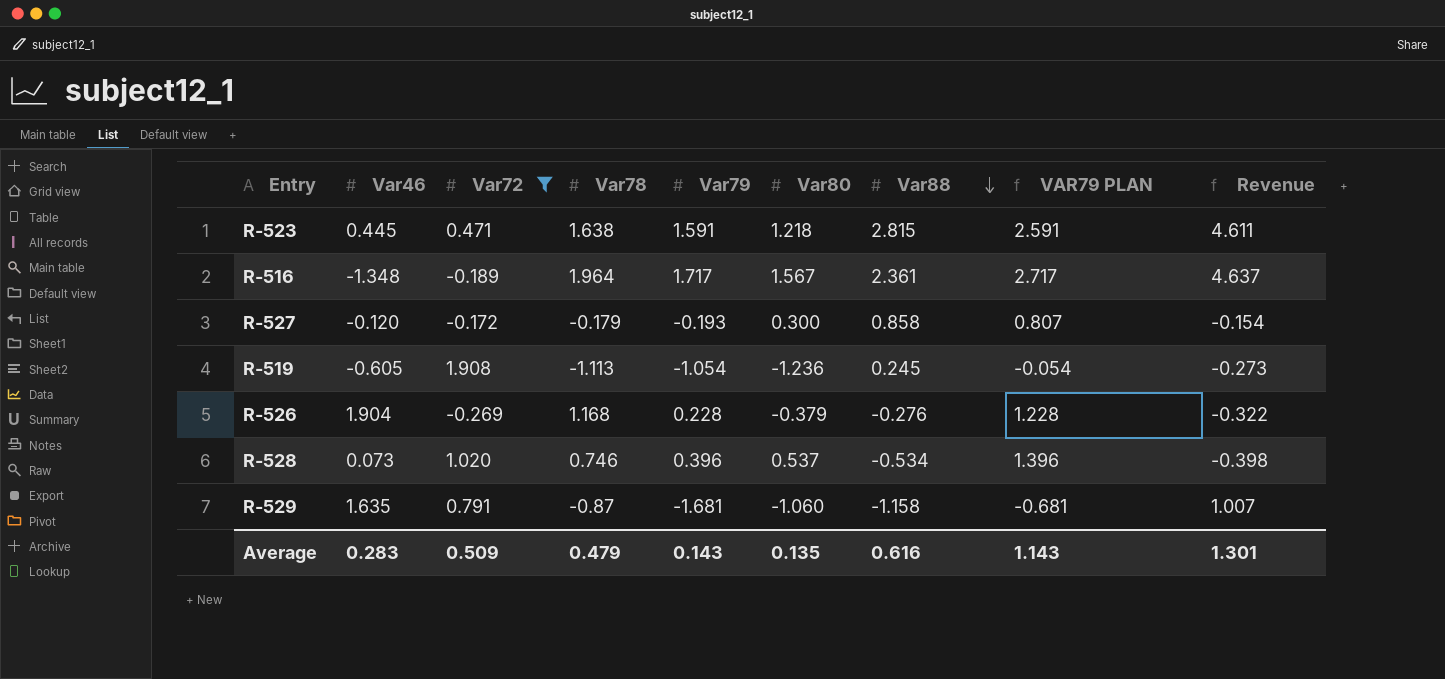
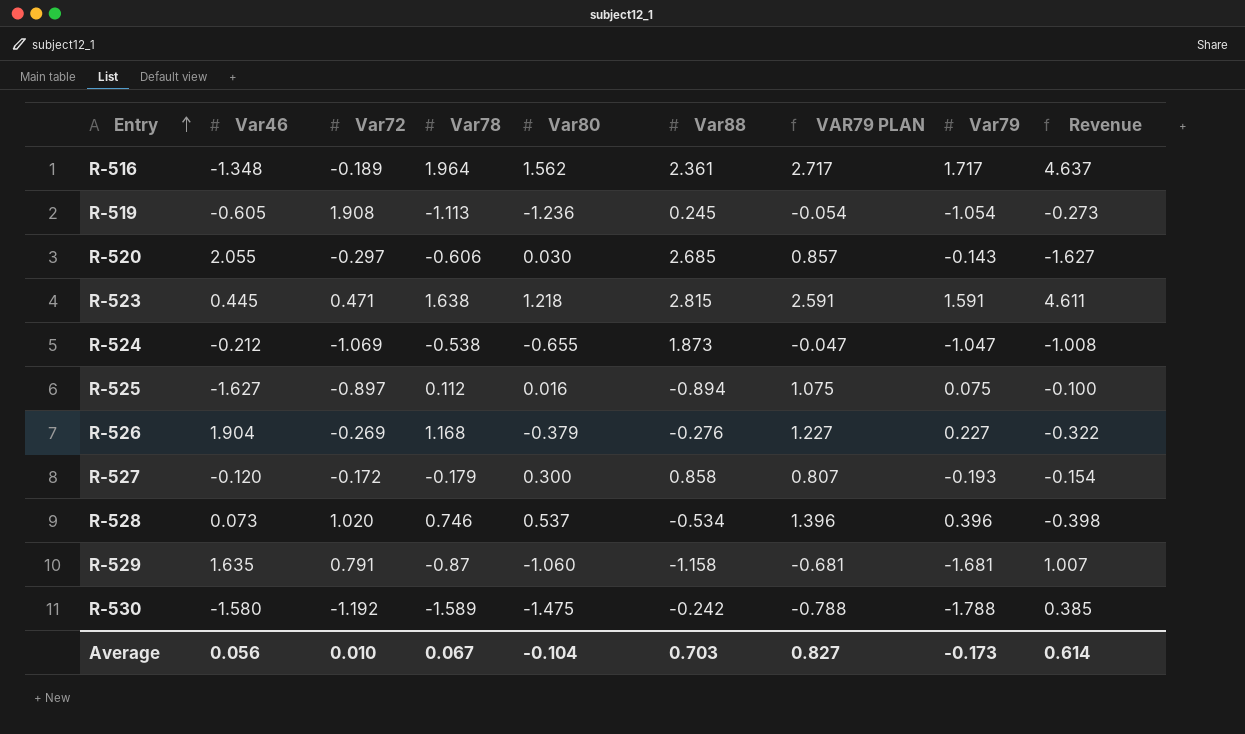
filter: Var72 >= -0.269 -> none
row order: Var88 descending -> Entry ascending
column Var79 | position: 5 -> 8
R-516 | Var80: 1.567 -> 1.562
R-526 | VAR79 PLAN: 1.228 -> 1.227
R-526 | Var79: 0.228 -> 0.227
Average | Var46: 0.283 -> 0.056
Average | Var72: 0.509 -> 0.010
Average | Var78: 0.479 -> 0.067
Average | Var80: 0.135 -> -0.104
Average | Var88: 0.616 -> 0.703
Average | VAR79 PLAN: 1.143 -> 0.827
Average | Var79: 0.143 -> -0.173
Average | Revenue: 1.301 -> 0.614

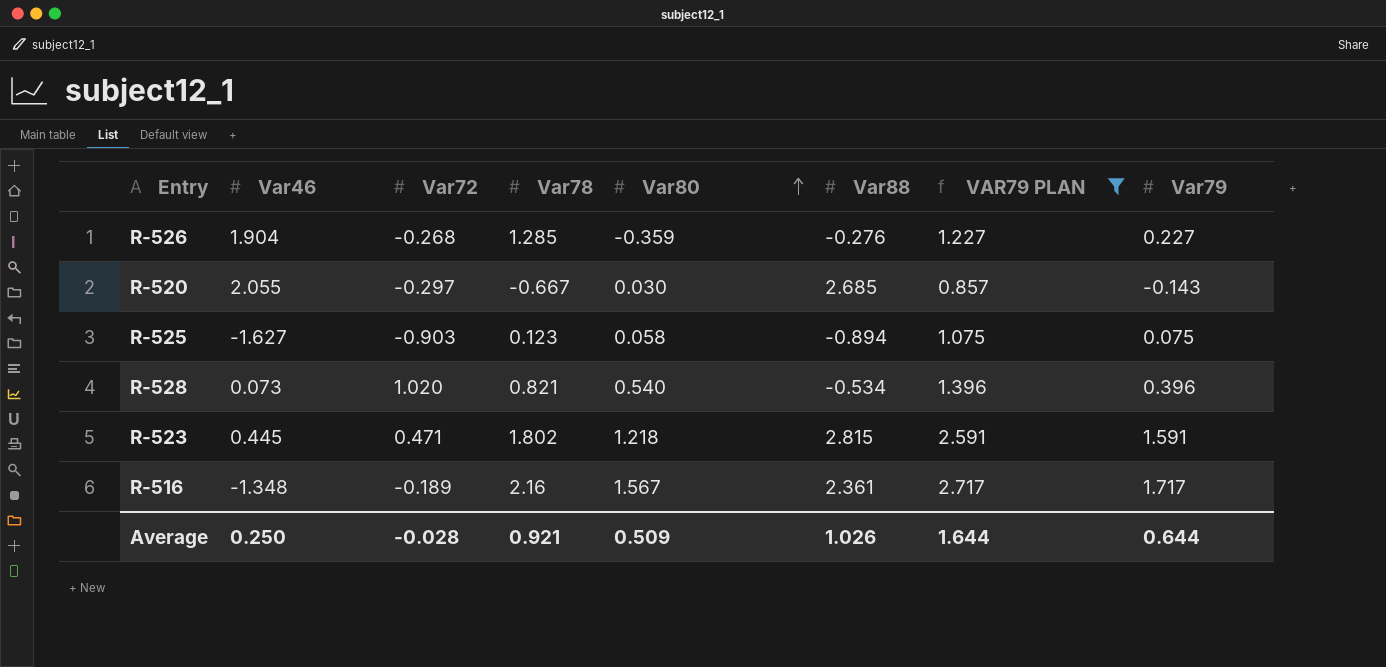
filter: none -> VAR79 PLAN >= 0.857
row order: Entry ascending -> Var80 ascending
column Revenue | formula: [Var78] * [Var88] -> none
R-526 | Var72: -0.269 -> -0.268
R-526 | Var78: 1.168 -> 1.285
R-526 | Var80: -0.379 -> -0.359
R-520 | Var78: -0.606 -> -0.667
R-525 | Var72: -0.897 -> -0.903
R-525 | Var78: 0.112 -> 0.123
R-525 | Var80: 0.016 -> 0.058
R-528 | Var78: 0.746 -> 0.821
R-528 | Var80: 0.537 -> 0.540
R-523 | Var78: 1.638 -> 1.802
R-516 | Var78: 1.964 -> 2.16
R-516 | Var80: 1.562 -> 1.567
Average | Var46: 0.056 -> 0.250
Average | Var72: 0.010 -> -0.028
Average | Var78: 0.067 -> 0.921
Average | Var80: -0.104 -> 0.509
Average | Var88: 0.703 -> 1.026
Average | VAR79 PLAN: 0.827 -> 1.644
Average | Var79: -0.173 -> 0.644

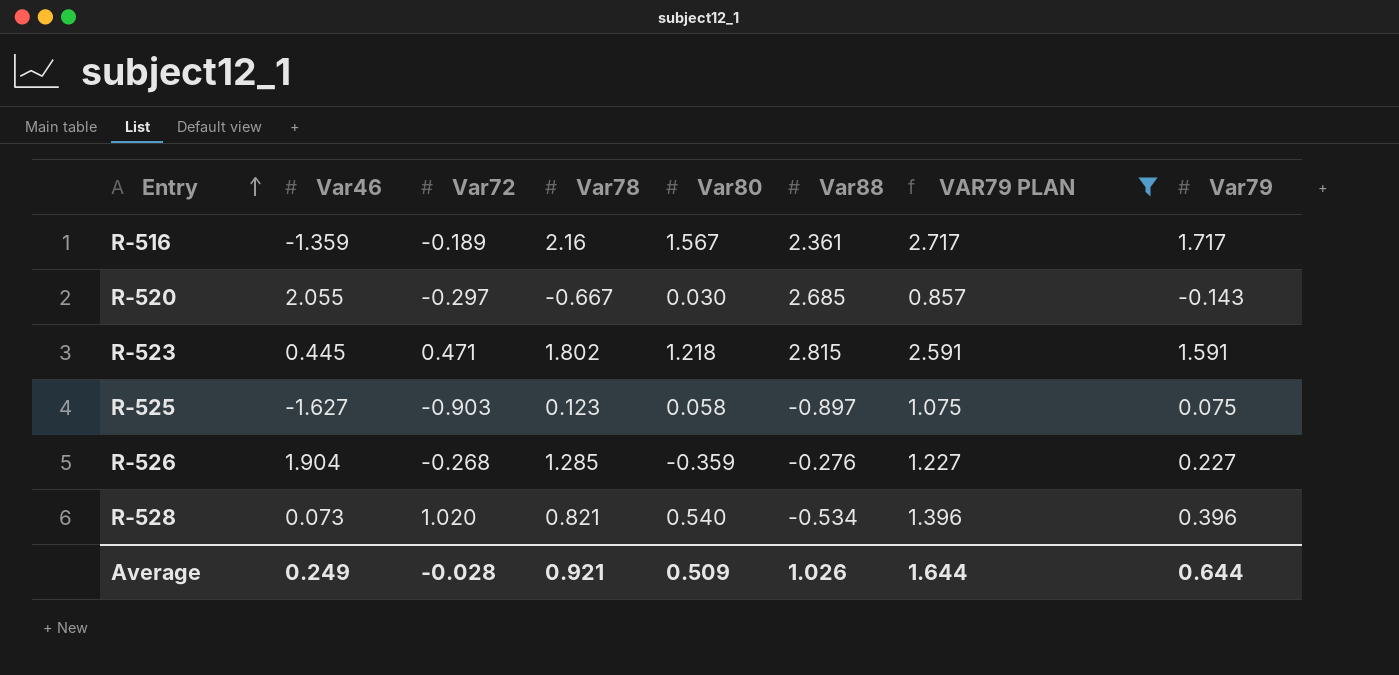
row order: Var80 ascending -> Entry ascending
R-516 | Var46: -1.348 -> -1.359
R-525 | Var88: -0.894 -> -0.897
Average | Var46: 0.250 -> 0.249

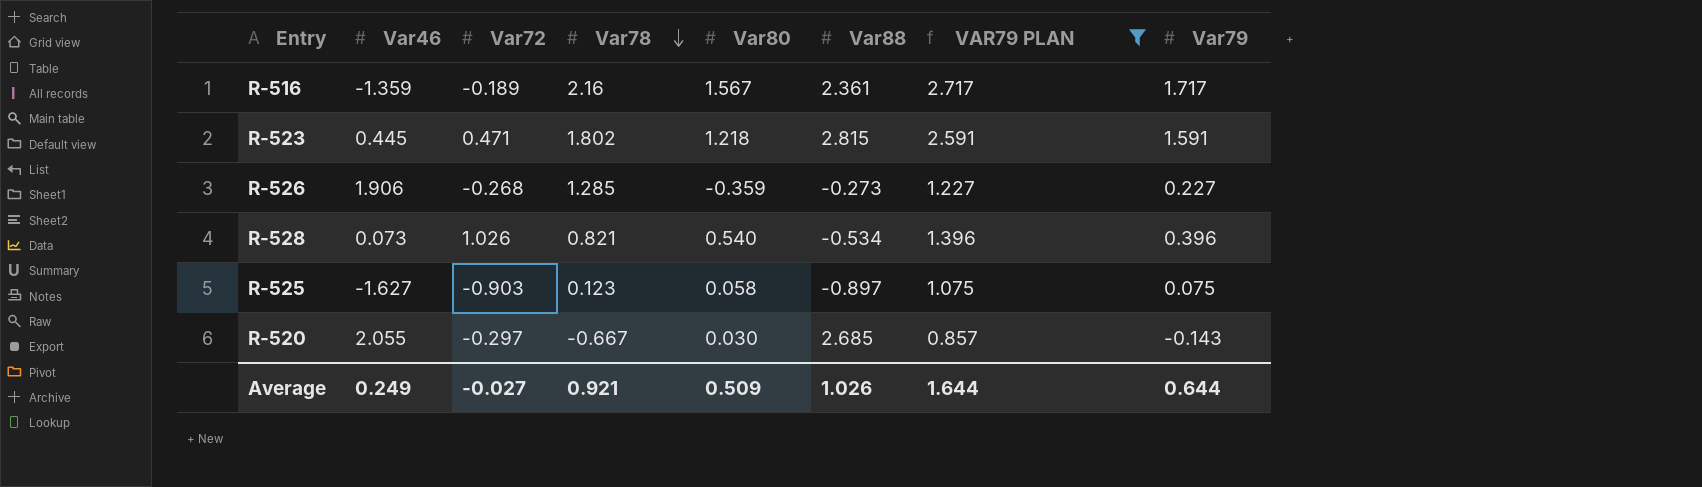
row order: Entry ascending -> Var78 descending
R-526 | Var46: 1.904 -> 1.906
R-526 | Var88: -0.276 -> -0.273
R-528 | Var72: 1.020 -> 1.026
Average | Var72: -0.028 -> -0.027

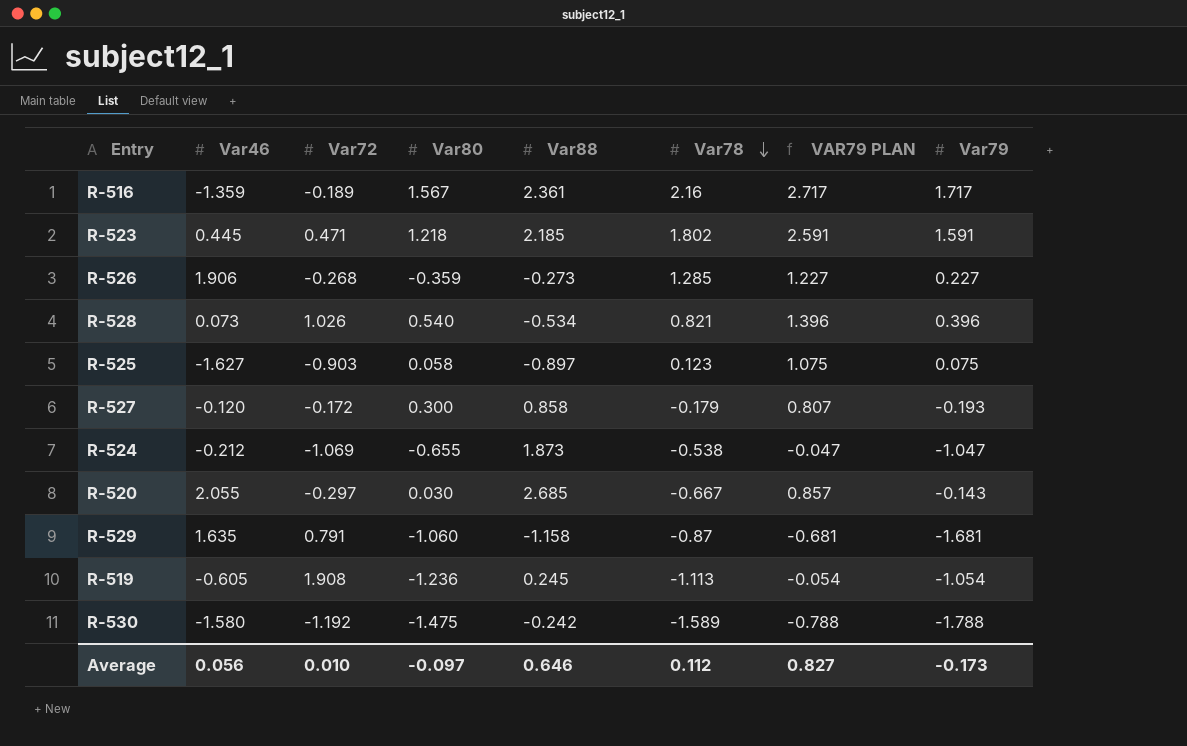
filter: VAR79 PLAN >= 0.857 -> none
column Var78 | position: 4 -> 6
R-523 | Var88: 2.815 -> 2.185
Average | Var46: 0.249 -> 0.056
Average | Var72: -0.027 -> 0.010
Average | Var80: 0.509 -> -0.097
Average | Var88: 1.026 -> 0.646
Average | Var78: 0.921 -> 0.112
Average | VAR79 PLAN: 1.644 -> 0.827
Average | Var79: 0.644 -> -0.173

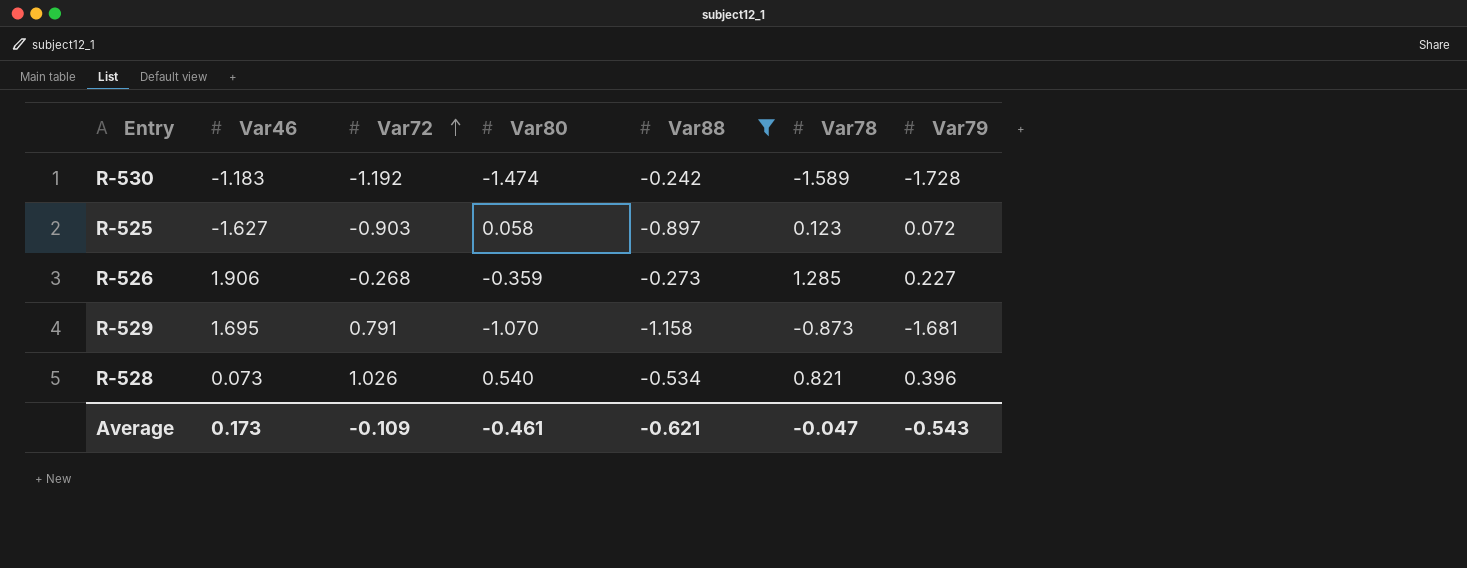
filter: none -> Var88 <= -0.242
row order: Var78 descending -> Var72 ascending
column VAR79 PLAN | formula: [Var79] + 1 -> none
R-530 | Var46: -1.580 -> -1.183
R-530 | Var80: -1.475 -> -1.474
R-530 | Var79: -1.788 -> -1.728
R-525 | Var79: 0.075 -> 0.072
R-529 | Var46: 1.635 -> 1.695
R-529 | Var80: -1.060 -> -1.070
R-529 | Var78: -0.87 -> -0.873
Average | Var46: 0.056 -> 0.173
Average | Var72: 0.010 -> -0.109
Average | Var80: -0.097 -> -0.461
Average | Var88: 0.646 -> -0.621
Average | Var78: 0.112 -> -0.047
Average | Var79: -0.173 -> -0.543

